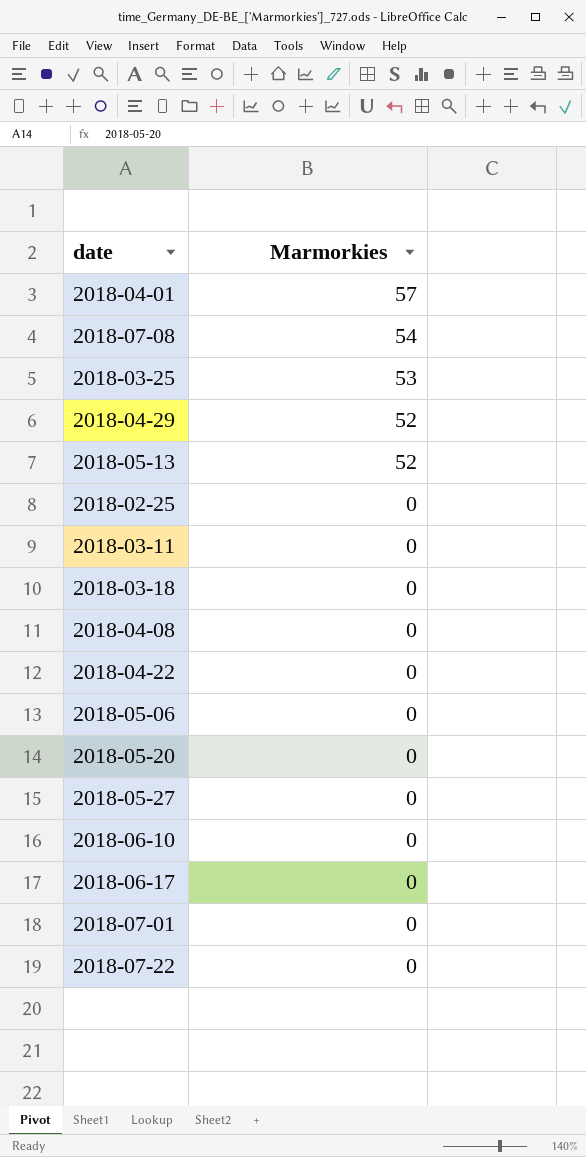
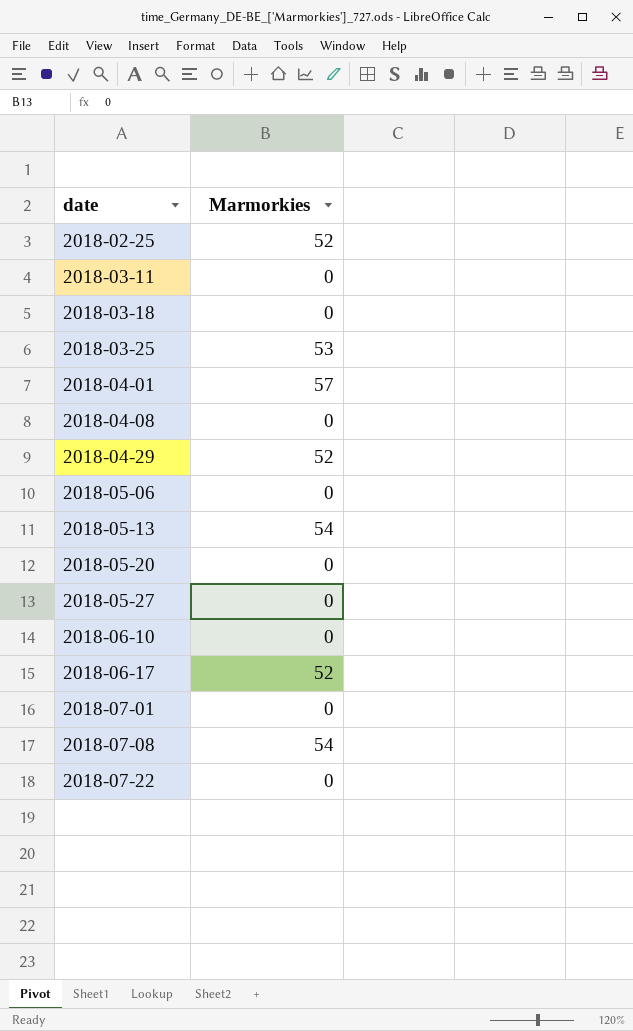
row order: Marmorkies descending -> date ascending
row 2018-04-22: 0 -> none
2018-02-25 | Marmorkies: 0 -> 52
2018-05-13 | Marmorkies: 52 -> 54
2018-06-17 | Marmorkies: 0 -> 52

